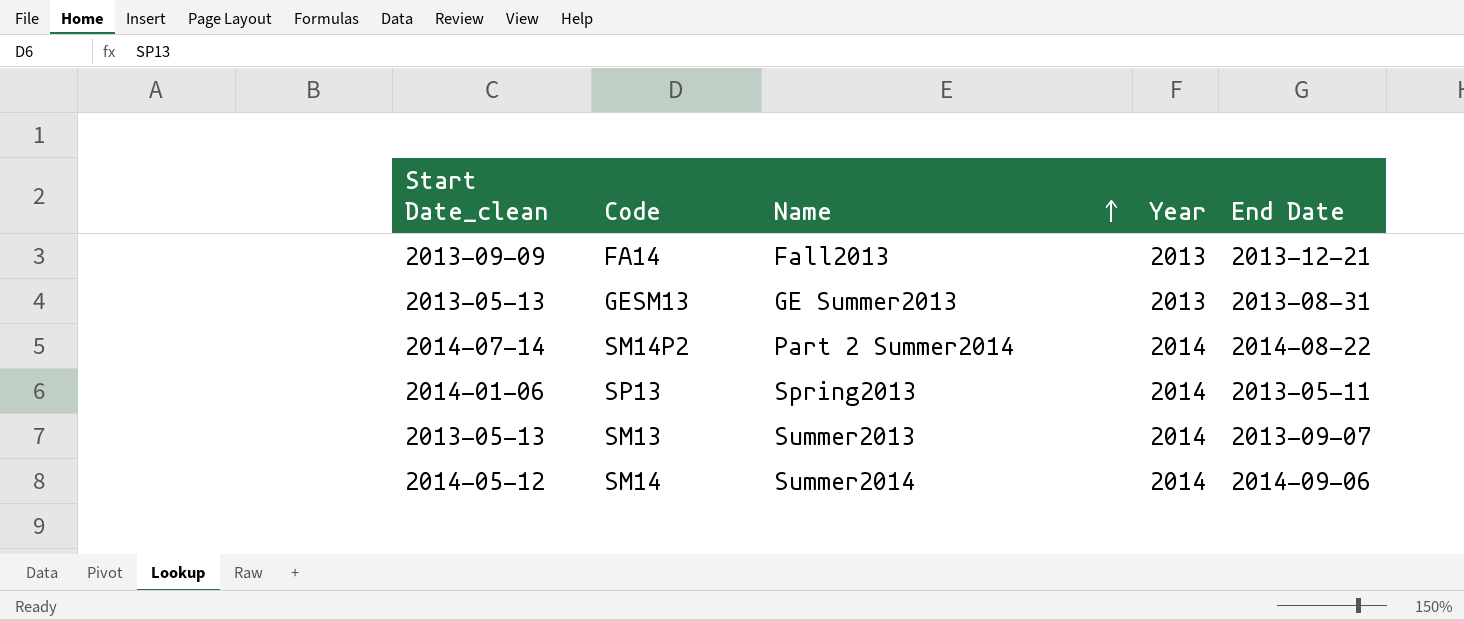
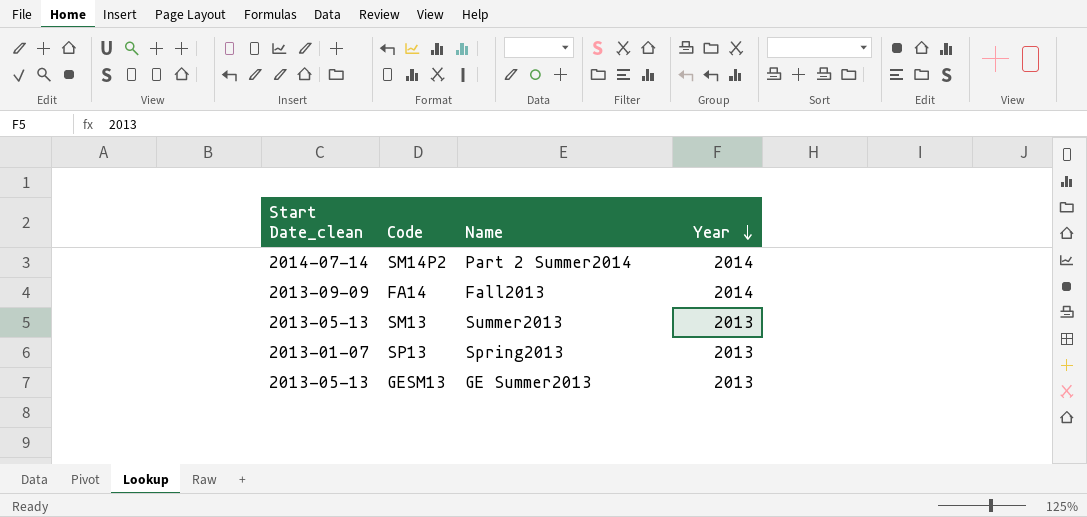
row order: Name ascending -> Year descending
column End Date | position: 5 -> none
row SM14: 2014-05-12 | Summer2014 | 2014 | 2014-09-06 -> none
FA14 | Year: 2013 -> 2014
SM13 | Year: 2014 -> 2013
SP13 | Start Date_clean: 2014-01-06 -> 2013-01-07
SP13 | Year: 2014 -> 2013

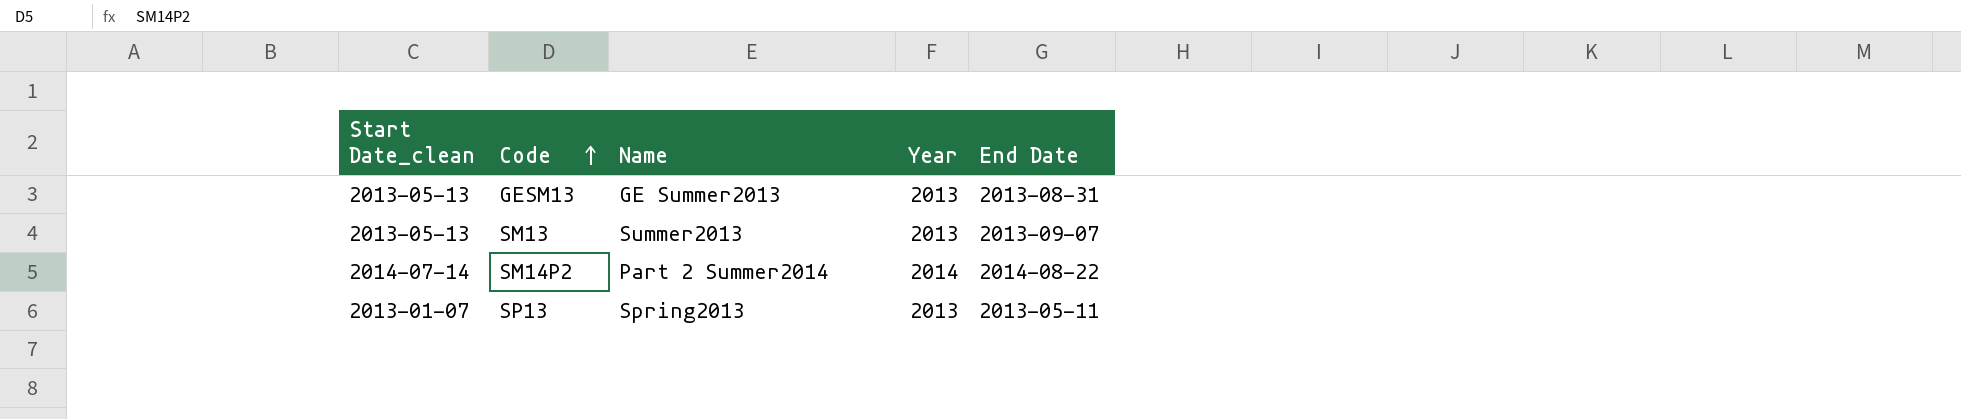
row order: Year descending -> Code ascending
column End Date | position: none -> 5
row FA14: 2013-09-09 | Fall2013 | 2014 -> none

